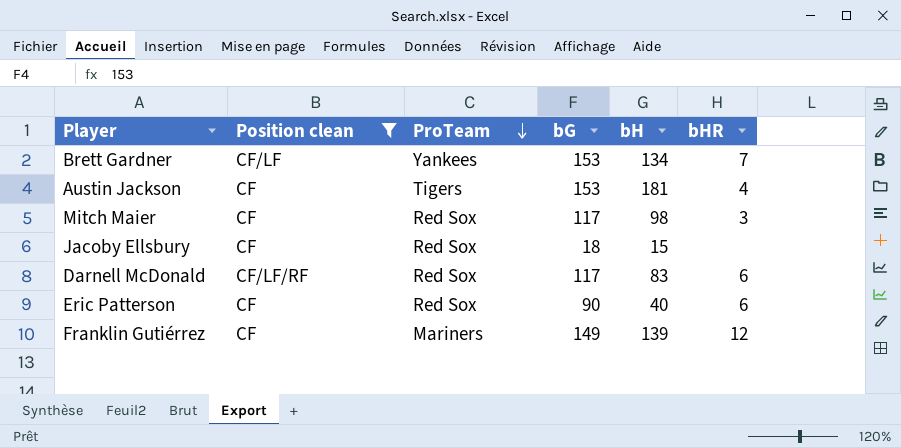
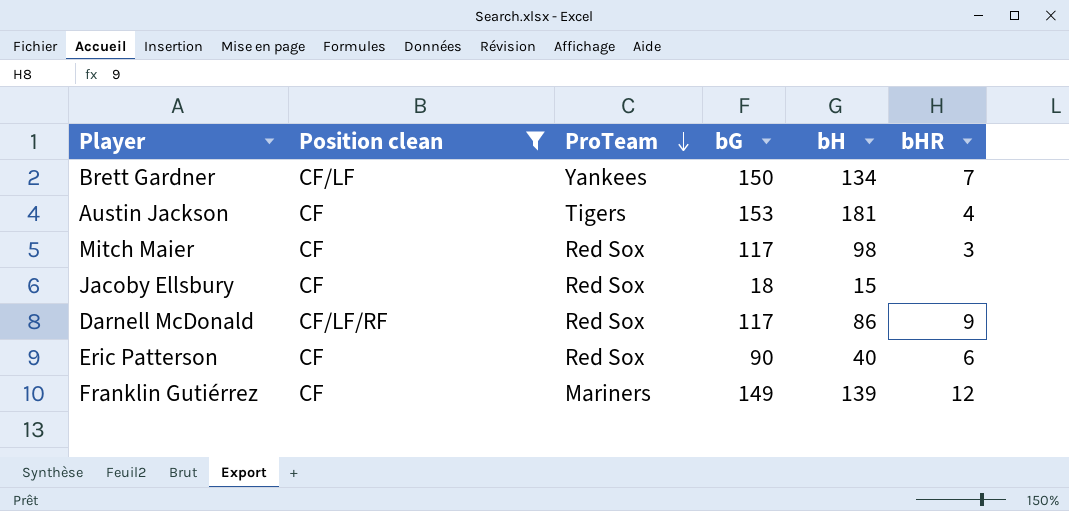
Brett Gardner | bG: 153 -> 150
Darnell McDonald | bH: 83 -> 86
Darnell McDonald | bHR: 6 -> 9

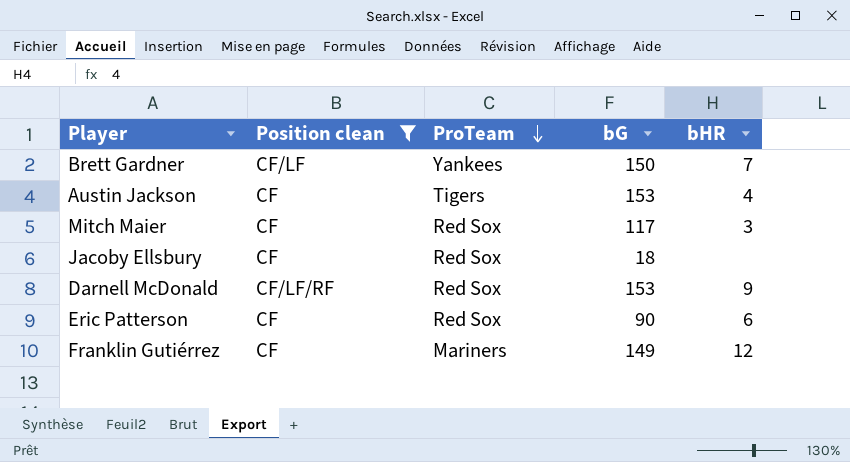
column bH | position: 5 -> none
Darnell McDonald | bG: 117 -> 153

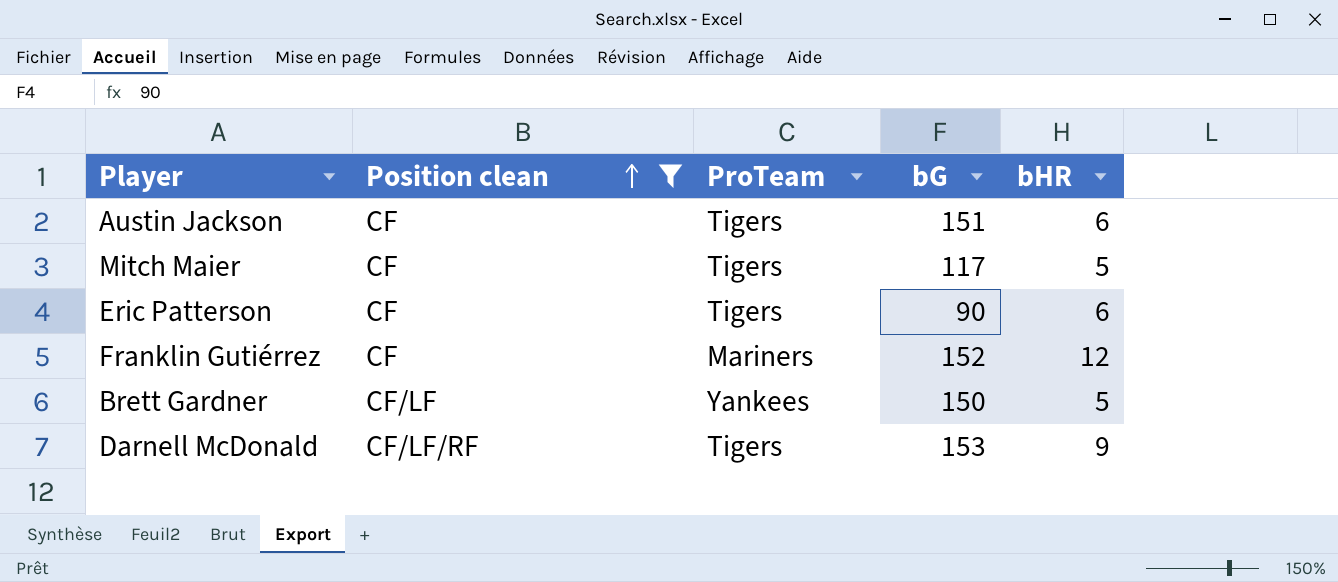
row order: ProTeam descending -> Position clean ascending
row Jacoby Ellsbury: CF | Red Sox | 18 | none -> none
Austin Jackson | bG: 153 -> 151
Austin Jackson | bHR: 4 -> 6
Mitch Maier | ProTeam: Red Sox -> Tigers
Mitch Maier | bHR: 3 -> 5
Eric Patterson | ProTeam: Red Sox -> Tigers
Franklin Gutiérrez | bG: 149 -> 152
Brett Gardner | bHR: 7 -> 5
Darnell McDonald | ProTeam: Red Sox -> Tigers

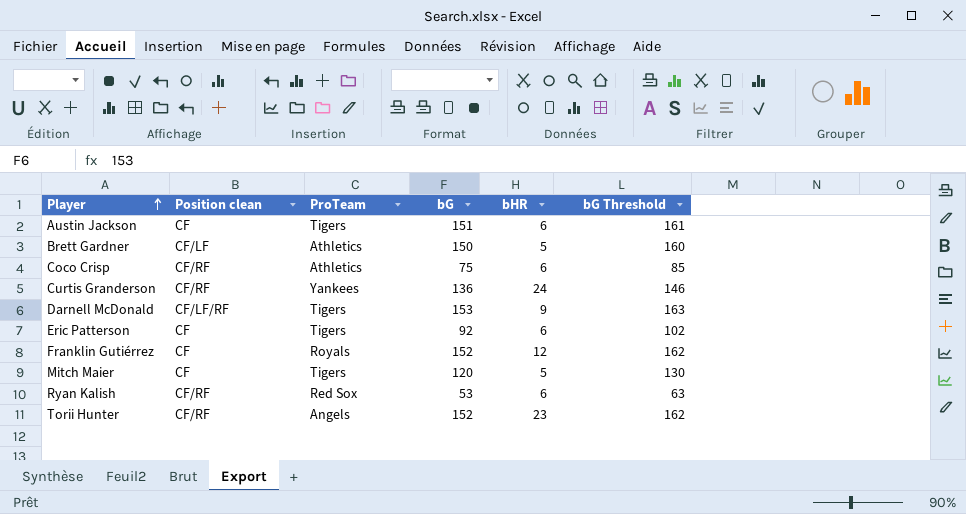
filter: Position clean != CF/RF -> none
row order: Position clean ascending -> Player ascending
column bG Threshold | formula: none -> [bG] + 10
Brett Gardner | ProTeam: Yankees -> Athletics
Eric Patterson | bG: 90 -> 92
Franklin Gutiérrez | ProTeam: Mariners -> Royals
Mitch Maier | bG: 117 -> 120

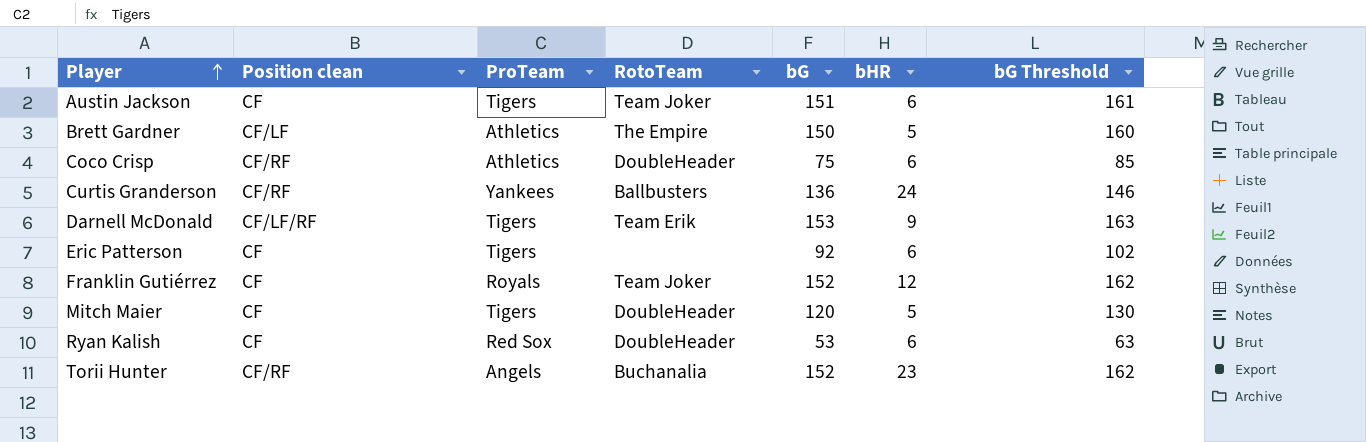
column RotoTeam | position: none -> 4
Ryan Kalish | Position clean: CF/RF -> CF

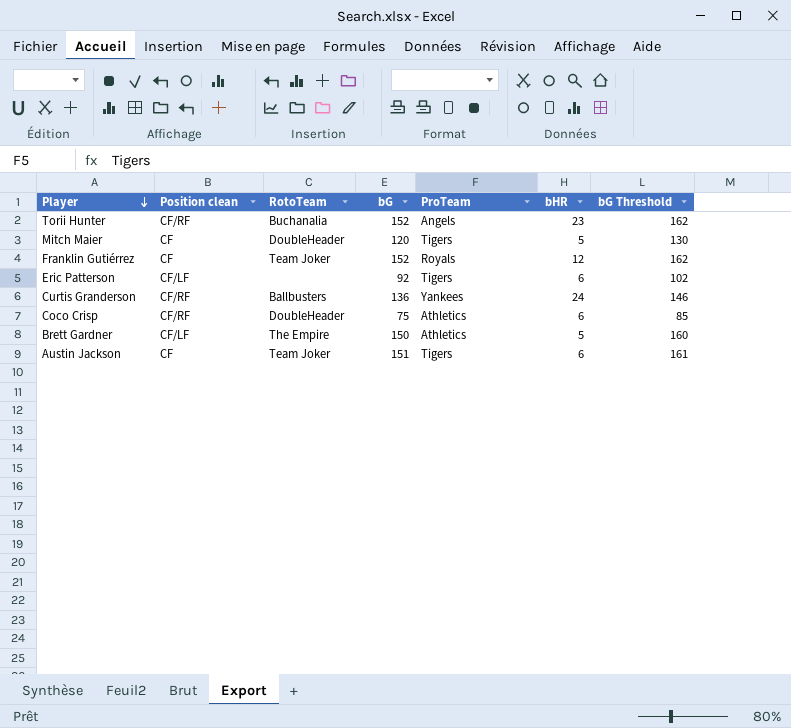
row order: Player ascending -> Player descending
column ProTeam | position: 3 -> 5
row Darnell McDonald: CF/LF/RF | Tigers | Team Erik | 153 | 9 | 163 -> none
row Ryan Kalish: CF | Red Sox | DoubleHeader | 53 | 6 | 63 -> none
Eric Patterson | Position clean: CF -> CF/LF

